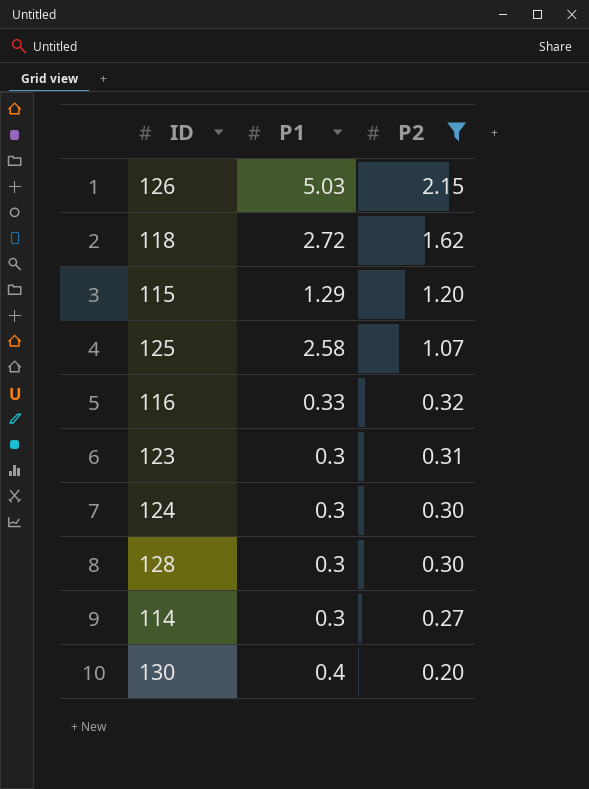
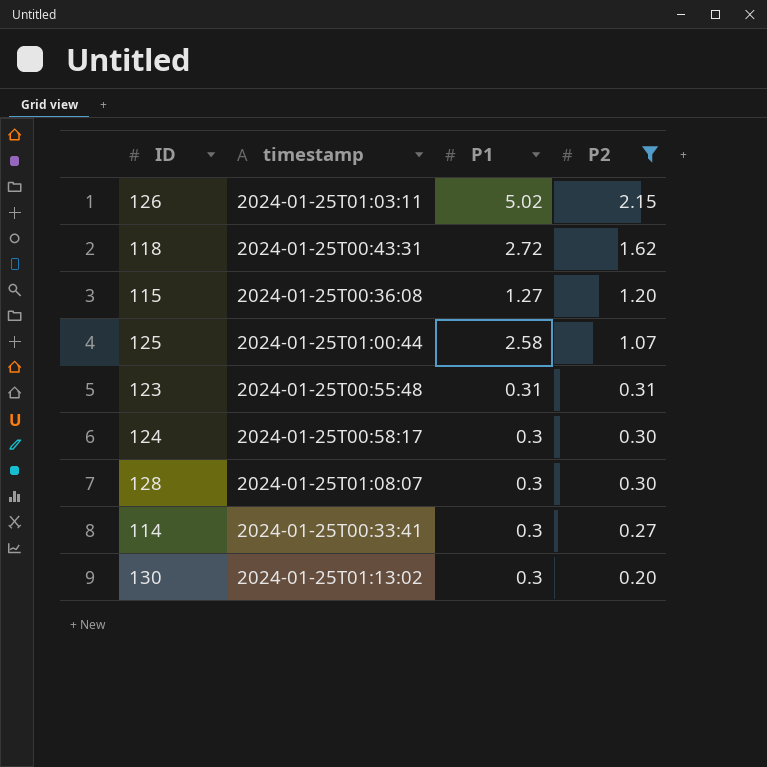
column timestamp | position: none -> 2
row 116: 0.33 | 0.32 -> none
126 | P1: 5.03 -> 5.02
115 | P1: 1.29 -> 1.27
123 | P1: 0.3 -> 0.31
130 | P1: 0.4 -> 0.3

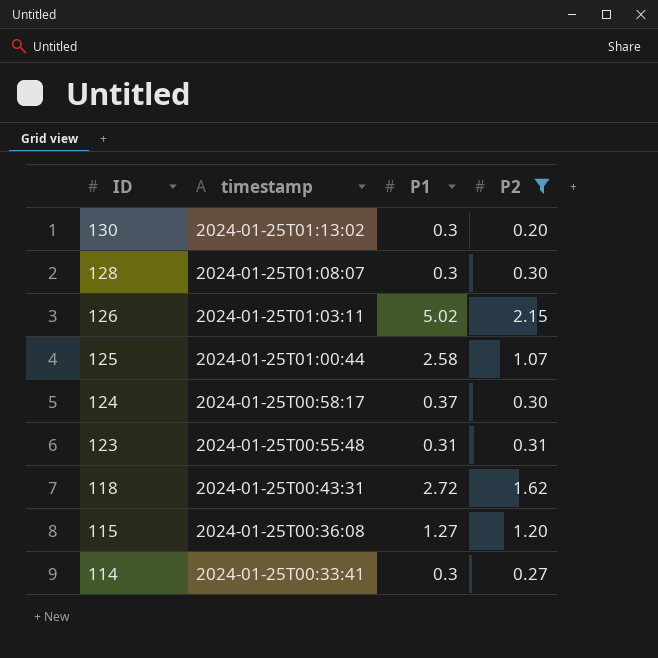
row order: P2 descending -> ID descending
124 | P1: 0.3 -> 0.37

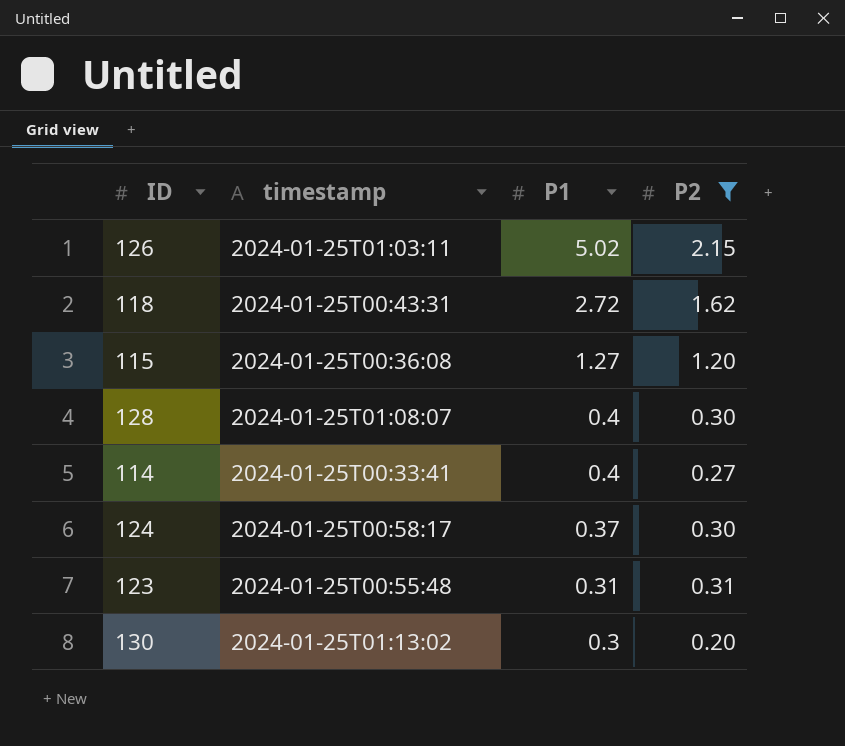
row order: ID descending -> P1 descending
row 125: 2024-01-25T01:00:44 | 2.58 | 1.07 -> none
128 | P1: 0.3 -> 0.4
114 | P1: 0.3 -> 0.4

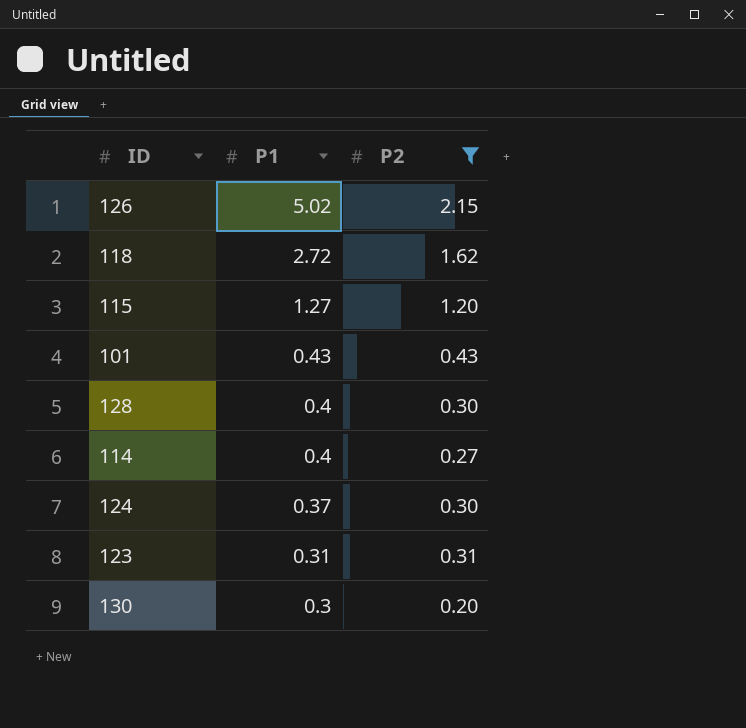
column timestamp | position: 2 -> none
row 101: none -> 0.43 | 0.43

